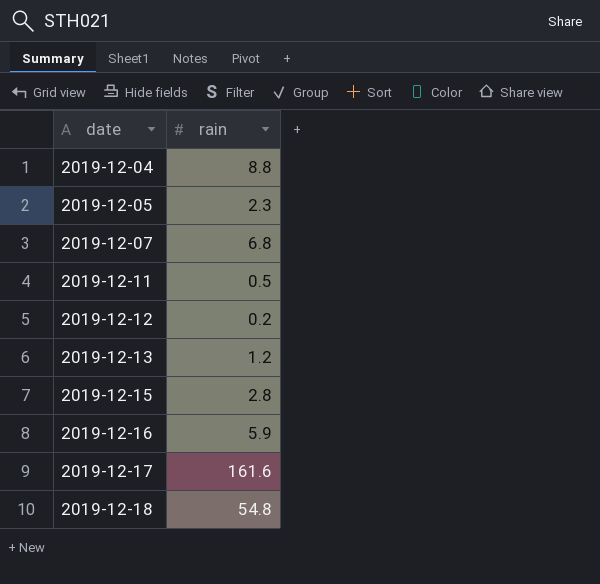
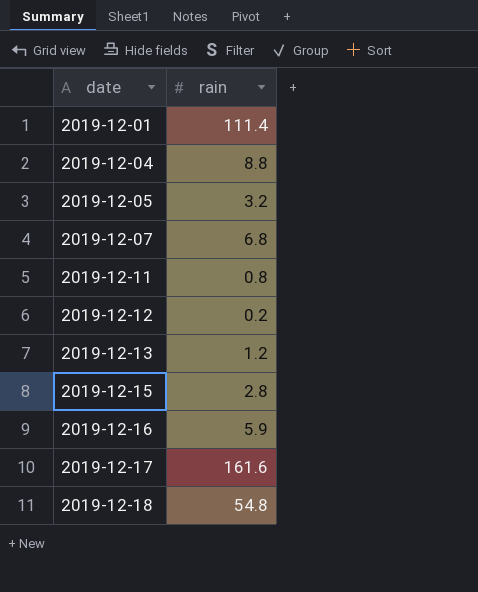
row 2019-12-01: none -> 111.4
2019-12-05 | rain: 2.3 -> 3.2
2019-12-11 | rain: 0.5 -> 0.8

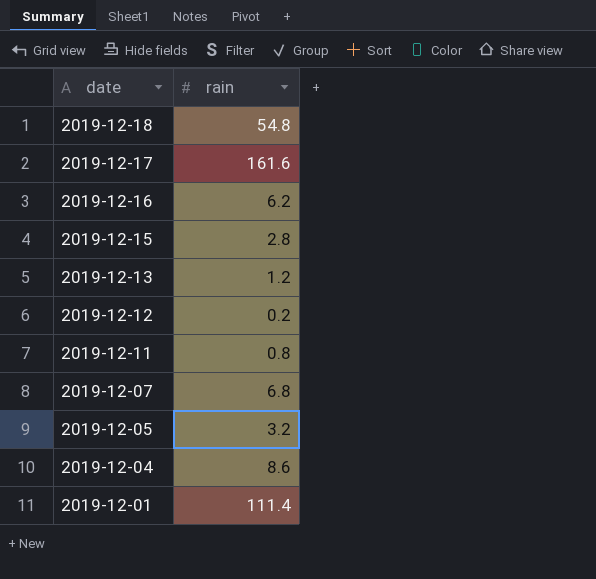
row order: date ascending -> date descending
2019-12-16 | rain: 5.9 -> 6.2
2019-12-04 | rain: 8.8 -> 8.6

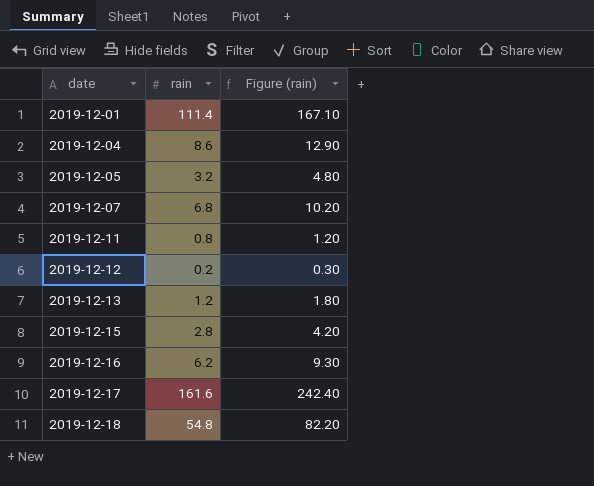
row order: date descending -> date ascending
column Figure (rain) | formula: none -> [rain] * 1.5

